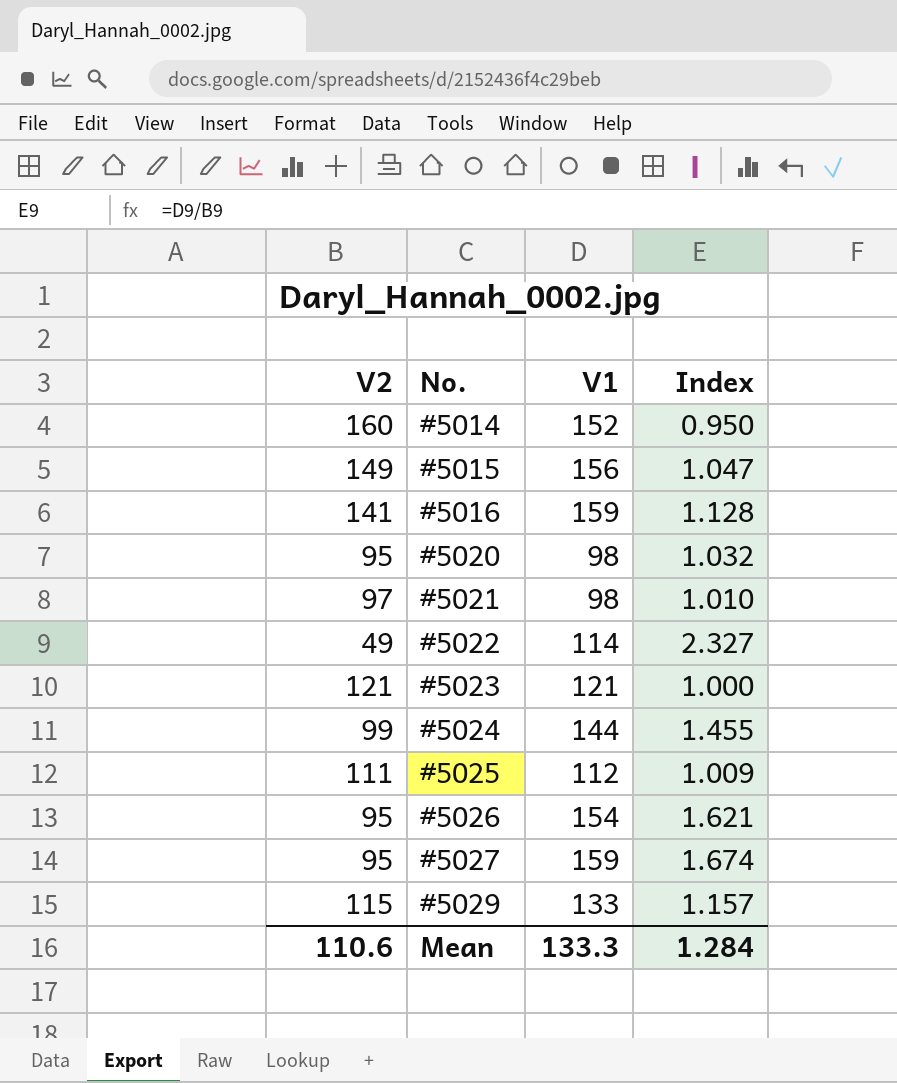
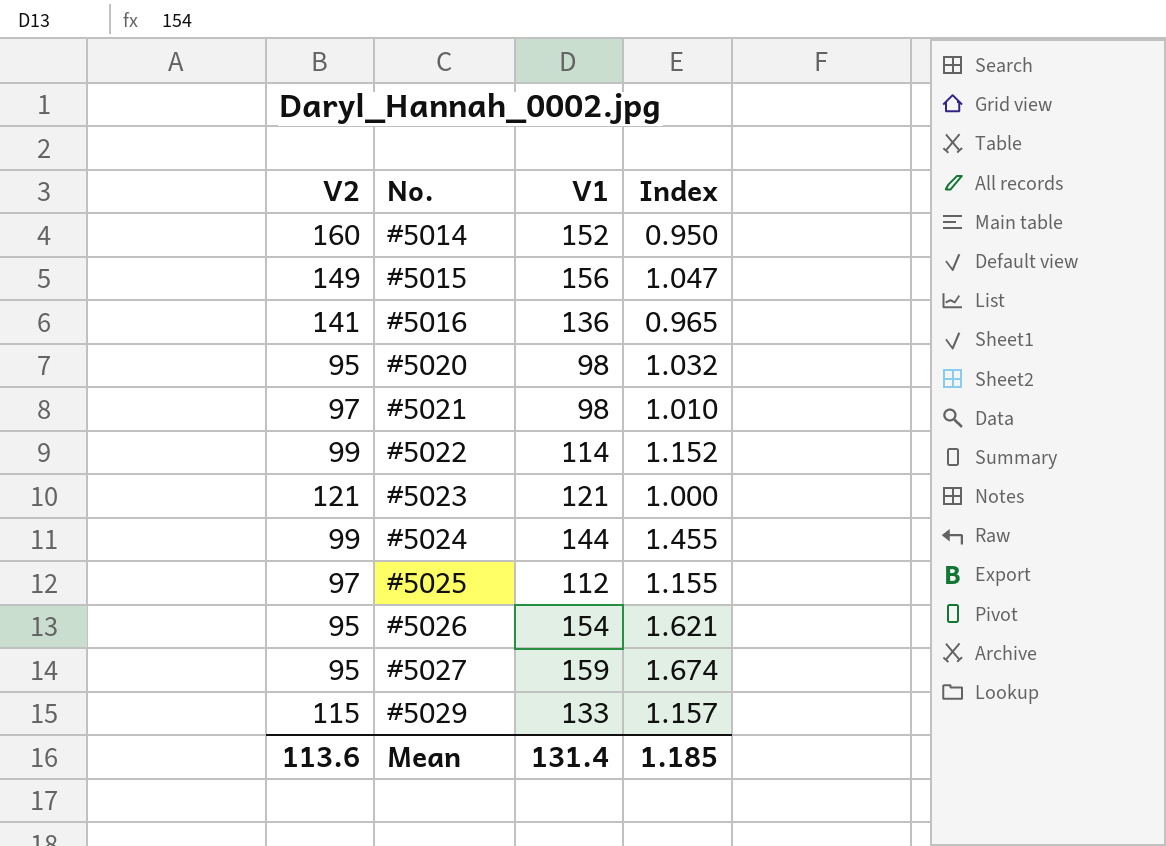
#5016 | V1: 159 -> 136
#5016 | Index: 1.128 -> 0.965
#5022 | V2: 49 -> 99
#5022 | Index: 2.327 -> 1.152
#5025 | V2: 111 -> 97
#5025 | Index: 1.009 -> 1.155
Mean | V2: 110.6 -> 113.6
Mean | V1: 133.3 -> 131.4
Mean | Index: 1.284 -> 1.185

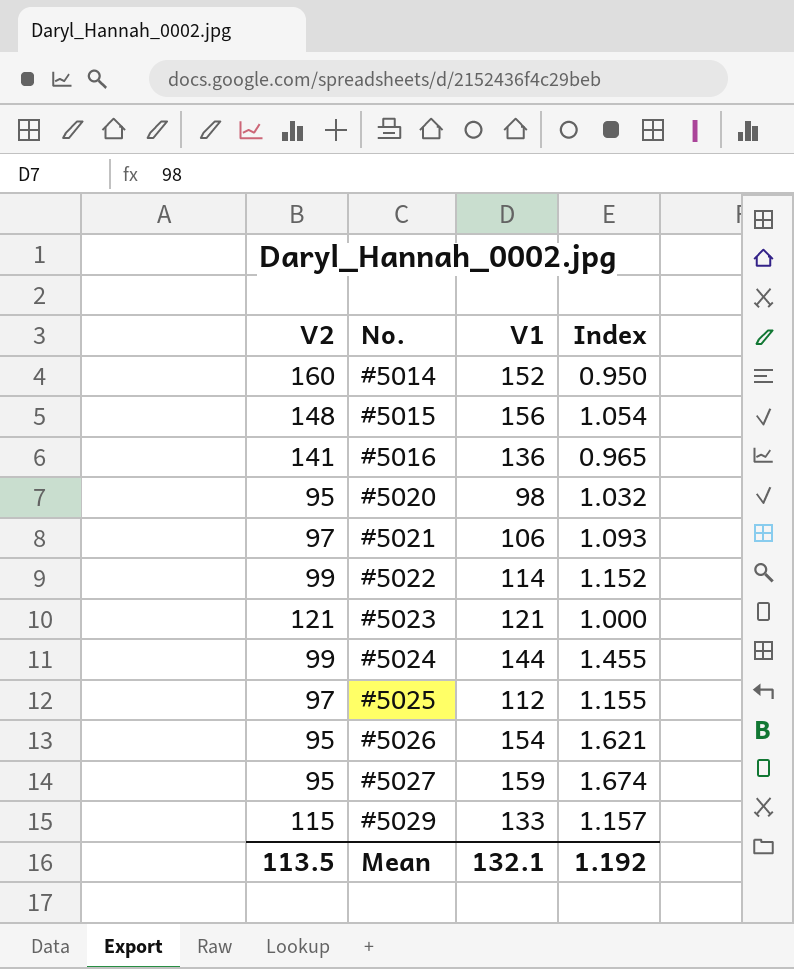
#5015 | V2: 149 -> 148
#5015 | Index: 1.047 -> 1.054
#5021 | V1: 98 -> 106
#5021 | Index: 1.010 -> 1.093
Mean | V2: 113.6 -> 113.5
Mean | V1: 131.4 -> 132.1
Mean | Index: 1.185 -> 1.192

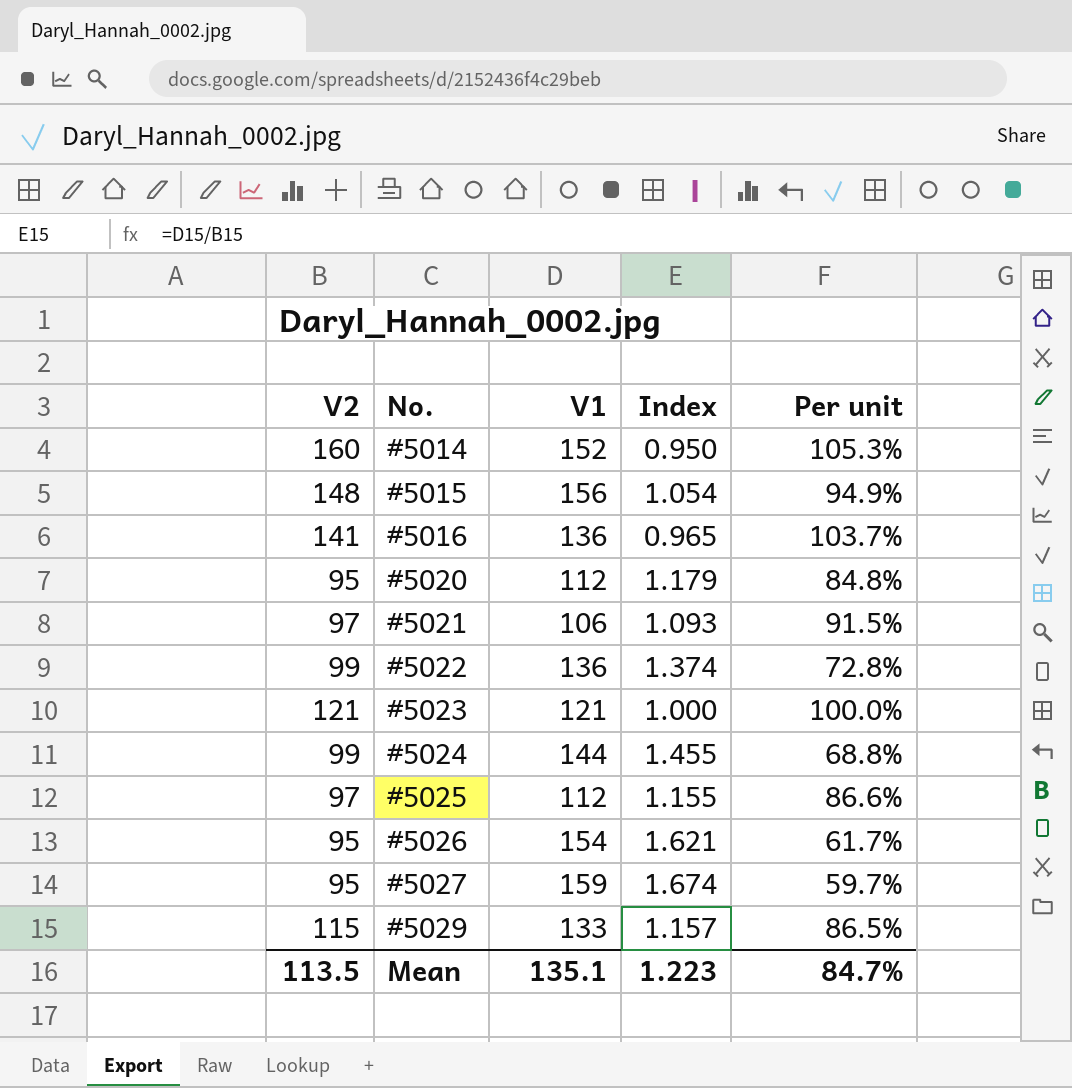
column Per unit | formula: none -> [V2] / [V1]
#5020 | V1: 98 -> 112
#5020 | Index: 1.032 -> 1.179
#5022 | V1: 114 -> 136
#5022 | Index: 1.152 -> 1.374
Mean | V1: 132.1 -> 135.1
Mean | Index: 1.192 -> 1.223

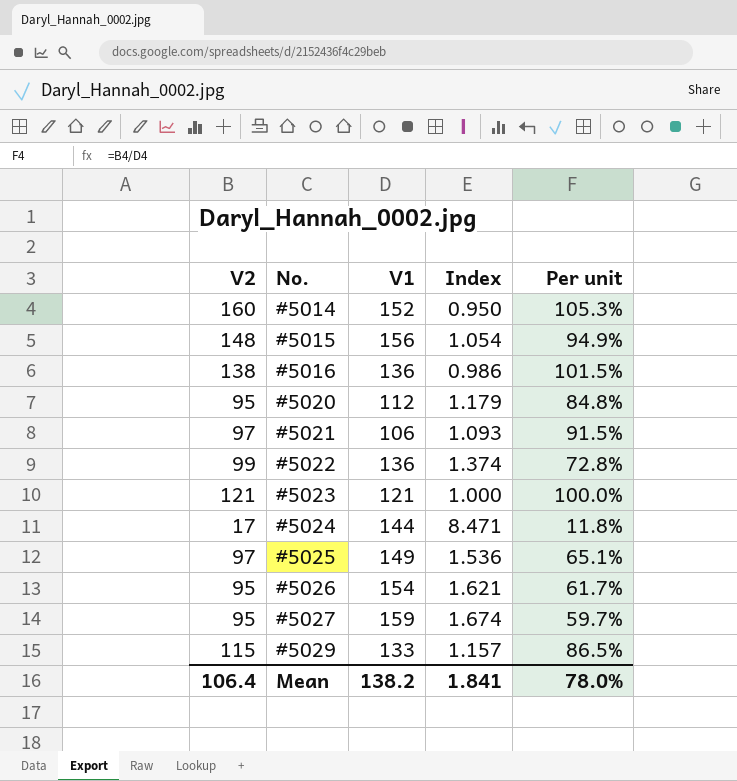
#5016 | V2: 141 -> 138
#5016 | Index: 0.965 -> 0.986
#5016 | Per unit: 103.7% -> 101.5%
#5024 | V2: 99 -> 17
#5024 | Index: 1.455 -> 8.471
#5024 | Per unit: 68.8% -> 11.8%
#5025 | V1: 112 -> 149
#5025 | Index: 1.155 -> 1.536
#5025 | Per unit: 86.6% -> 65.1%
Mean | V2: 113.5 -> 106.4
Mean | V1: 135.1 -> 138.2
Mean | Index: 1.223 -> 1.841
Mean | Per unit: 84.7% -> 78.0%

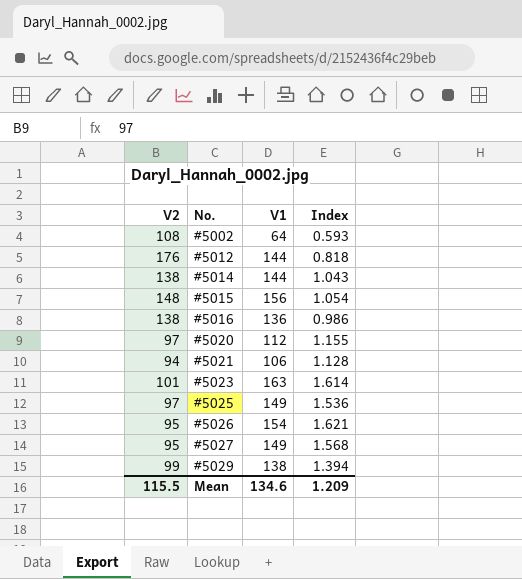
column Per unit | formula: [V2] / [V1] -> none
row #5022: 99 | 136 | 1.374 | 72.8% -> none
row #5024: 17 | 144 | 8.471 | 11.8% -> none
row #5002: none -> 108 | 64 | 0.593
row #5012: none -> 176 | 144 | 0.818
#5014 | V2: 160 -> 138
#5014 | V1: 152 -> 144
#5014 | Index: 0.950 -> 1.043
#5020 | V2: 95 -> 97
#5020 | Index: 1.179 -> 1.155
#5021 | V2: 97 -> 94
#5021 | Index: 1.093 -> 1.128
#5023 | V2: 121 -> 101
#5023 | V1: 121 -> 163
#5023 | Index: 1.000 -> 1.614
#5027 | V1: 159 -> 149
#5027 | Index: 1.674 -> 1.568
#5029 | V2: 115 -> 99
#5029 | V1: 133 -> 138
#5029 | Index: 1.157 -> 1.394
Mean | V2: 106.4 -> 115.5
Mean | V1: 138.2 -> 134.6
Mean | Index: 1.841 -> 1.209

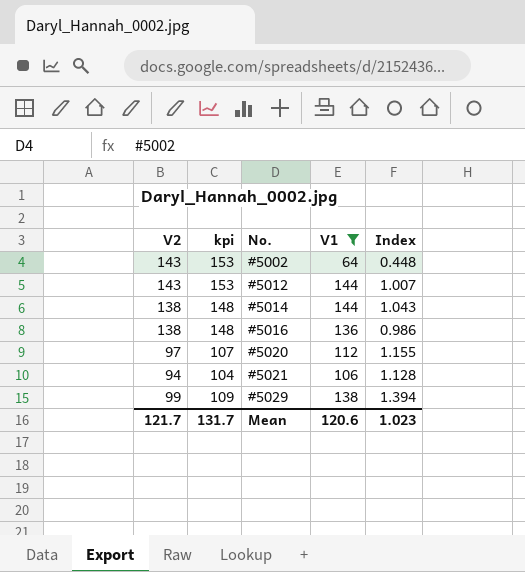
filter: none -> V1 <= 144
column kpi | formula: none -> [V2] + 10
#5002 | V2: 108 -> 143
#5002 | Index: 0.593 -> 0.448
#5012 | V2: 176 -> 143
#5012 | Index: 0.818 -> 1.007
Mean | V2: 115.5 -> 121.7
Mean | V1: 134.6 -> 120.6
Mean | Index: 1.209 -> 1.023

